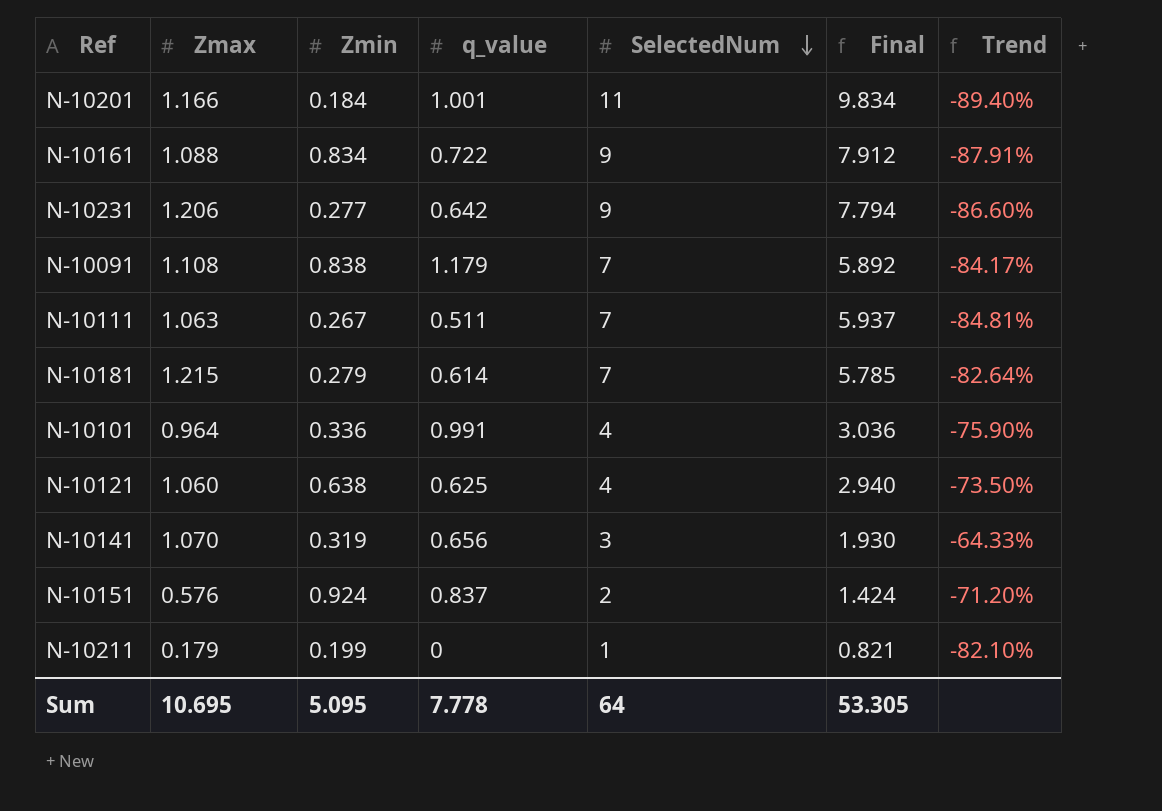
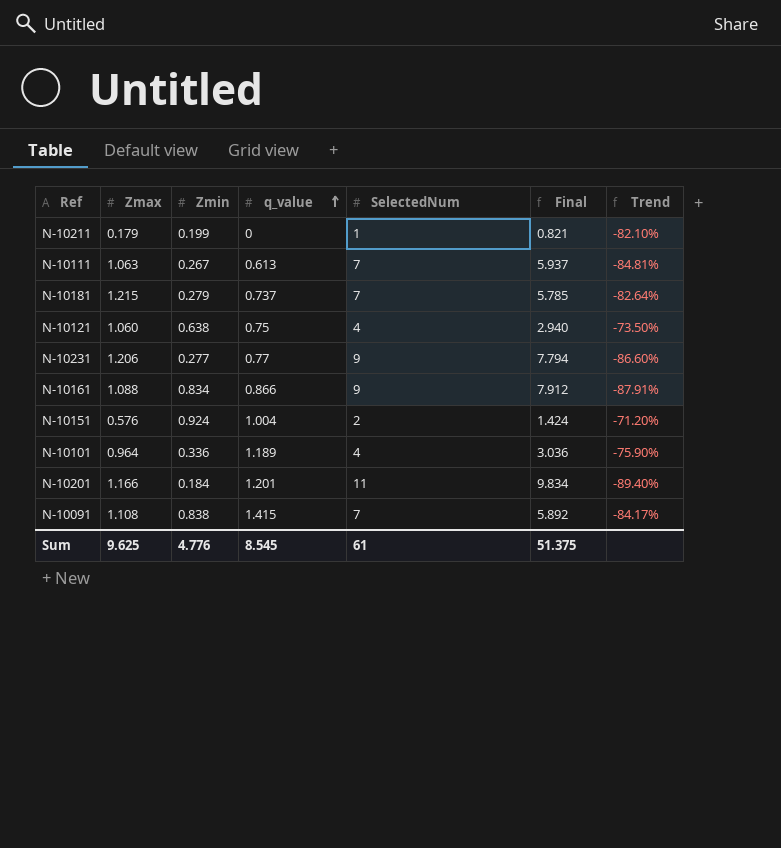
row order: SelectedNum descending -> q_value ascending
row N-10141: 1.070 | 0.319 | 0.656 | 3 | 1.930 | -64.33% -> none
N-10111 | q_value: 0.511 -> 0.613
N-10181 | q_value: 0.614 -> 0.737
N-10121 | q_value: 0.625 -> 0.75
N-10231 | q_value: 0.642 -> 0.77
N-10161 | q_value: 0.722 -> 0.866
N-10151 | q_value: 0.837 -> 1.004
N-10101 | q_value: 0.991 -> 1.189
N-10201 | q_value: 1.001 -> 1.201
N-10091 | q_value: 1.179 -> 1.415
Sum | Zmax: 10.695 -> 9.625
Sum | Zmin: 5.095 -> 4.776
Sum | q_value: 7.778 -> 8.545
Sum | SelectedNum: 64 -> 61
Sum | Final: 53.305 -> 51.375

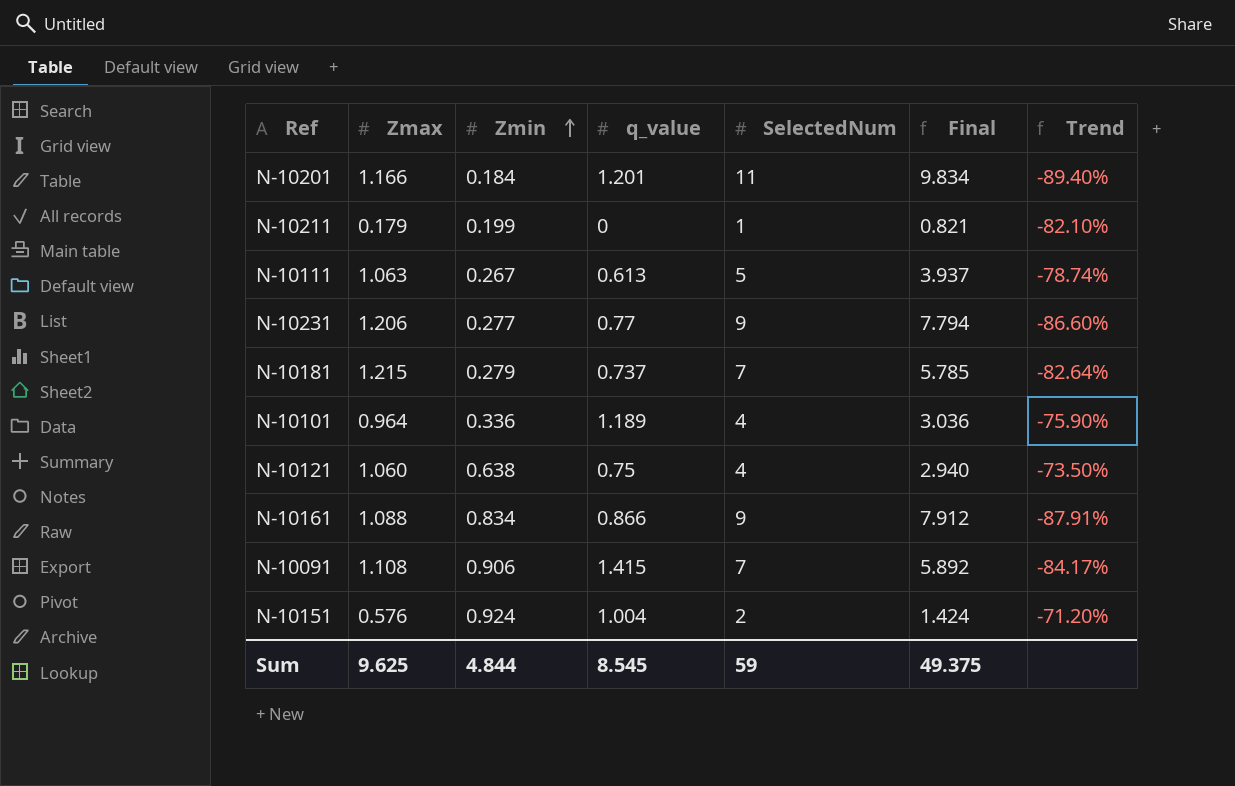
row order: q_value ascending -> Zmin ascending
N-10111 | SelectedNum: 7 -> 5
N-10111 | Final: 5.937 -> 3.937
N-10111 | Trend: -84.81% -> -78.74%
N-10091 | Zmin: 0.838 -> 0.906
Sum | Zmin: 4.776 -> 4.844
Sum | SelectedNum: 61 -> 59
Sum | Final: 51.375 -> 49.375

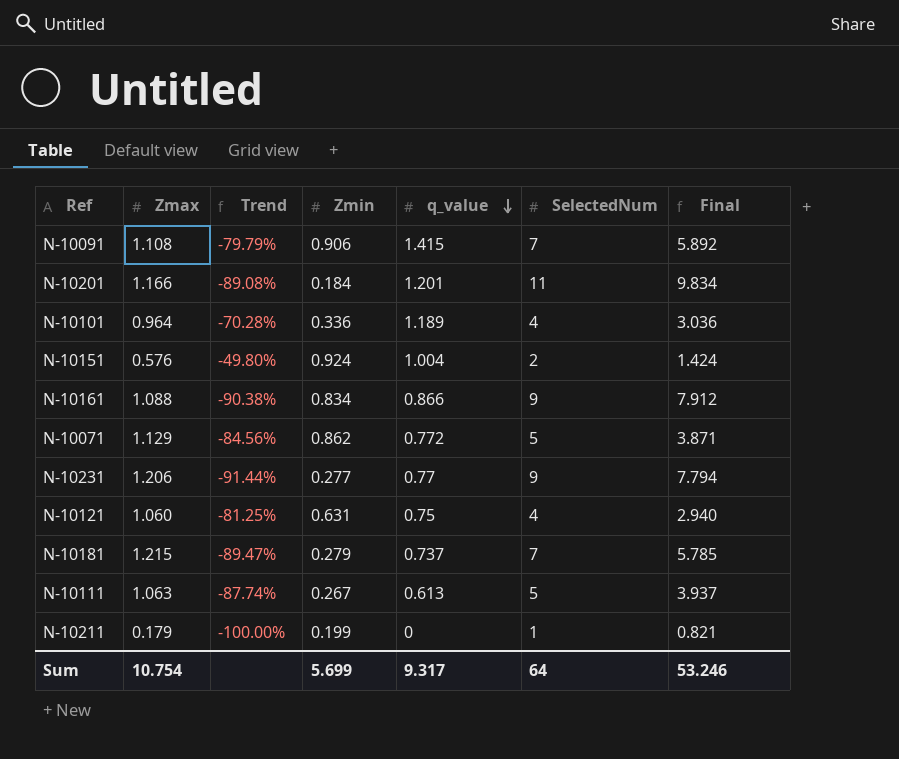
row order: Zmin ascending -> q_value descending
column Trend | formula: ([Zmax] - [SelectedNum]) / [SelectedNum] -> ([q_value] - [SelectedNum]) / [SelectedNum]
column Trend | position: 7 -> 3
row N-10071: none -> 1.129 | -84.56% | 0.862 | 0.772 | 5 | 3.871
N-10121 | Zmin: 0.638 -> 0.631
Sum | Zmax: 9.625 -> 10.754
Sum | Zmin: 4.844 -> 5.699
Sum | q_value: 8.545 -> 9.317
Sum | SelectedNum: 59 -> 64
Sum | Final: 49.375 -> 53.246

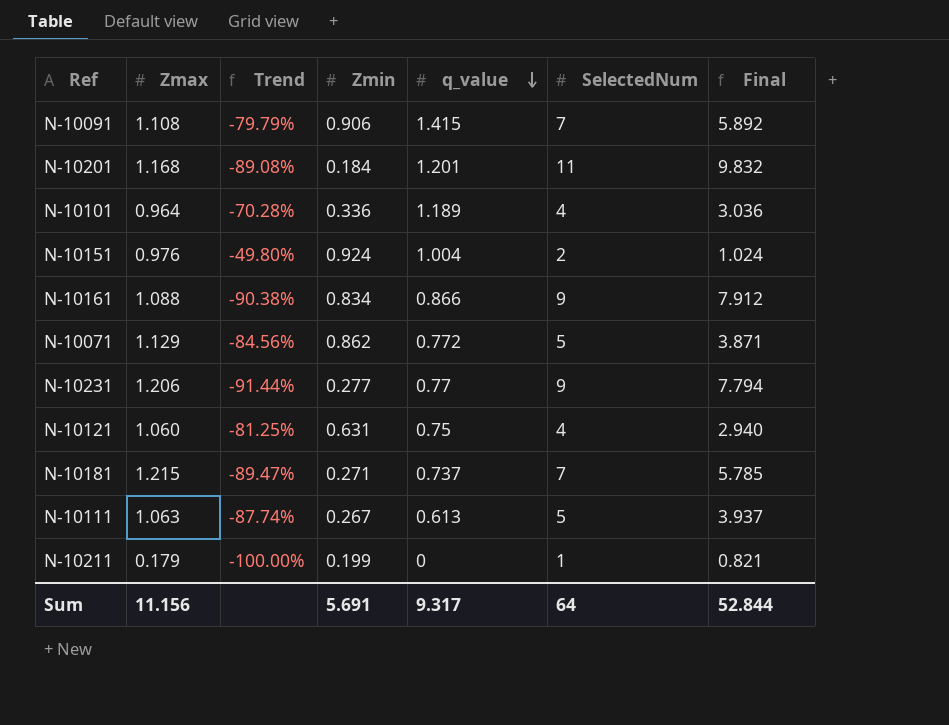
N-10201 | Zmax: 1.166 -> 1.168
N-10201 | Final: 9.834 -> 9.832
N-10151 | Zmax: 0.576 -> 0.976
N-10151 | Final: 1.424 -> 1.024
N-10181 | Zmin: 0.279 -> 0.271
Sum | Zmax: 10.754 -> 11.156
Sum | Zmin: 5.699 -> 5.691
Sum | Final: 53.246 -> 52.844

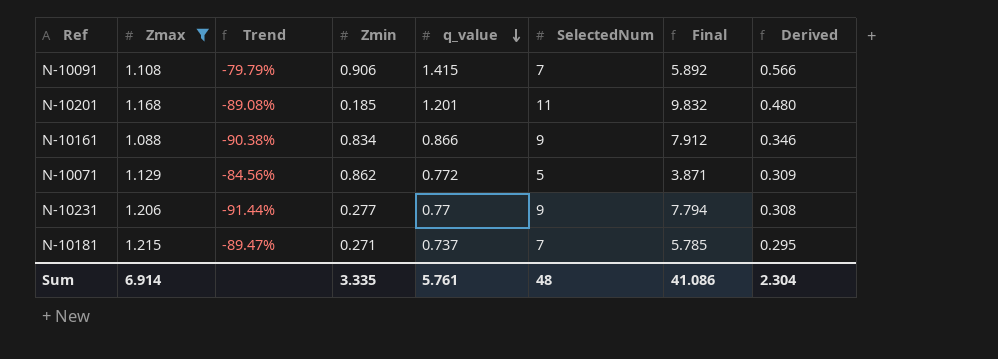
filter: none -> Zmax >= 1.088
column Derived | formula: none -> [q_value] * 0.4
N-10201 | Zmin: 0.184 -> 0.185
Sum | Zmax: 11.156 -> 6.914
Sum | Zmin: 5.691 -> 3.335
Sum | q_value: 9.317 -> 5.761
Sum | SelectedNum: 64 -> 48
Sum | Final: 52.844 -> 41.086

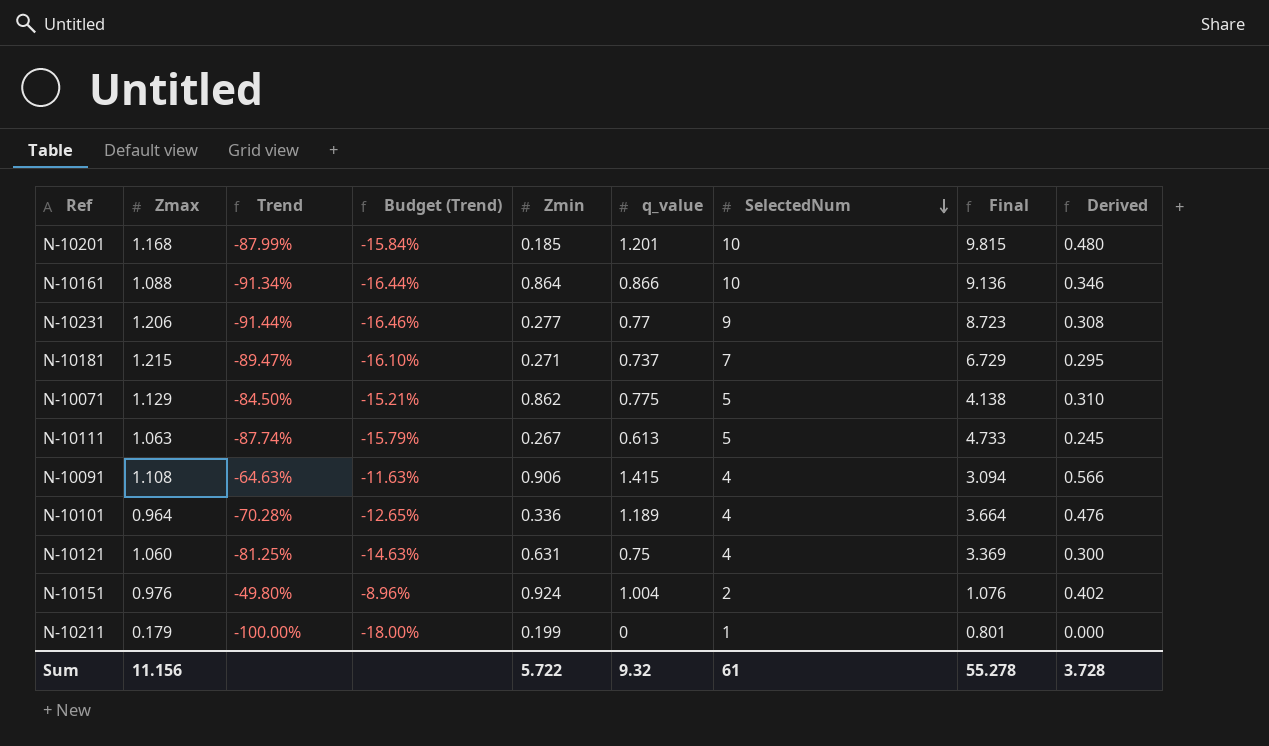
filter: Zmax >= 1.088 -> none
row order: q_value descending -> SelectedNum descending
column Budget (Trend) | formula: none -> [Trend] * 0.18
column Final | formula: [SelectedNum] - [Zmax] -> [SelectedNum] - [Zmin]
N-10201 | Trend: -89.08% -> -87.99%
N-10201 | SelectedNum: 11 -> 10
N-10161 | Trend: -90.38% -> -91.34%
N-10161 | Zmin: 0.834 -> 0.864
N-10161 | SelectedNum: 9 -> 10
N-10071 | Trend: -84.56% -> -84.50%
N-10071 | q_value: 0.772 -> 0.775
N-10071 | Derived: 0.309 -> 0.310
N-10091 | Trend: -79.79% -> -64.63%
N-10091 | SelectedNum: 7 -> 4
Sum | Zmax: 6.914 -> 11.156
Sum | Zmin: 3.335 -> 5.722
Sum | q_value: 5.761 -> 9.32
Sum | SelectedNum: 48 -> 61
Sum | Final: 41.086 -> 55.278
Sum | Derived: 2.304 -> 3.728

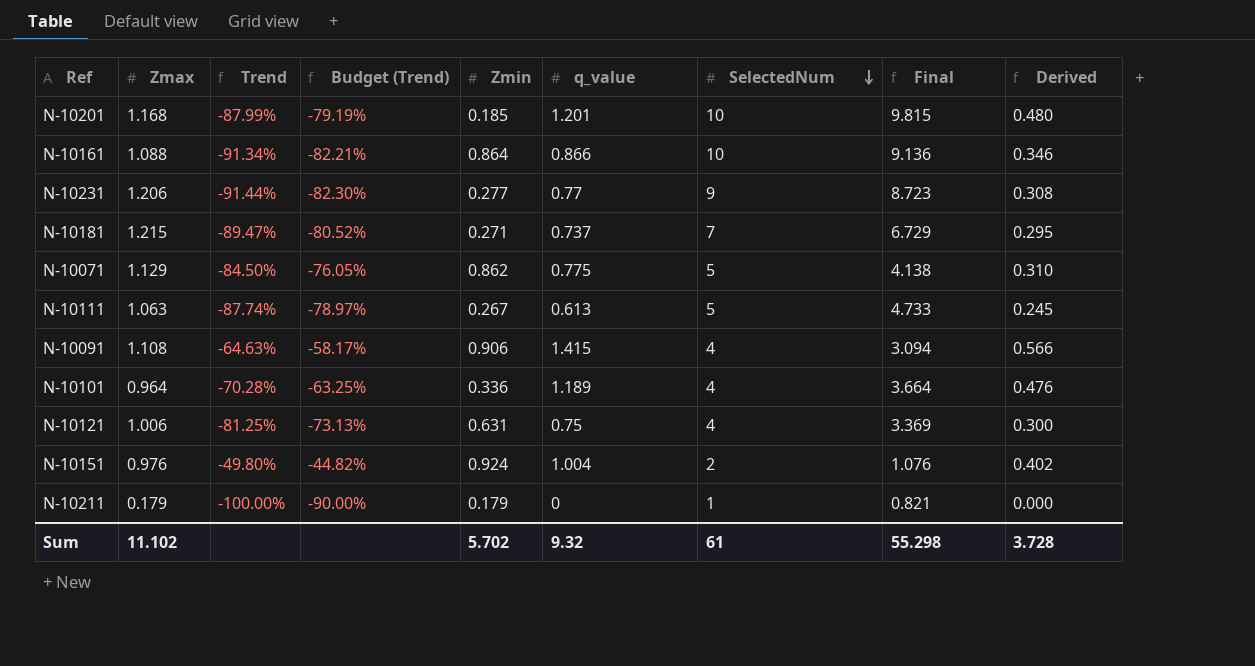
column Budget (Trend) | formula: [Trend] * 0.18 -> [Trend] * 0.9
N-10121 | Zmax: 1.060 -> 1.006
N-10211 | Zmin: 0.199 -> 0.179
N-10211 | Final: 0.801 -> 0.821
Sum | Zmax: 11.156 -> 11.102
Sum | Zmin: 5.722 -> 5.702
Sum | Final: 55.278 -> 55.298

